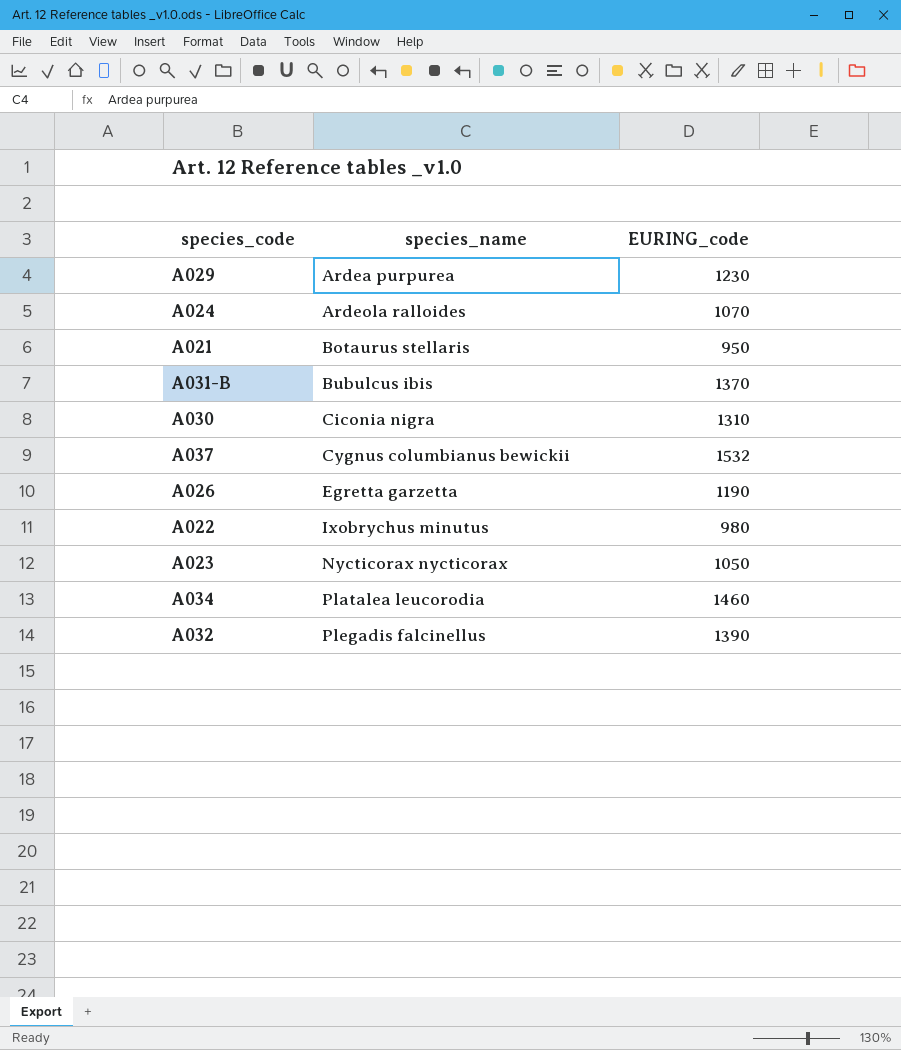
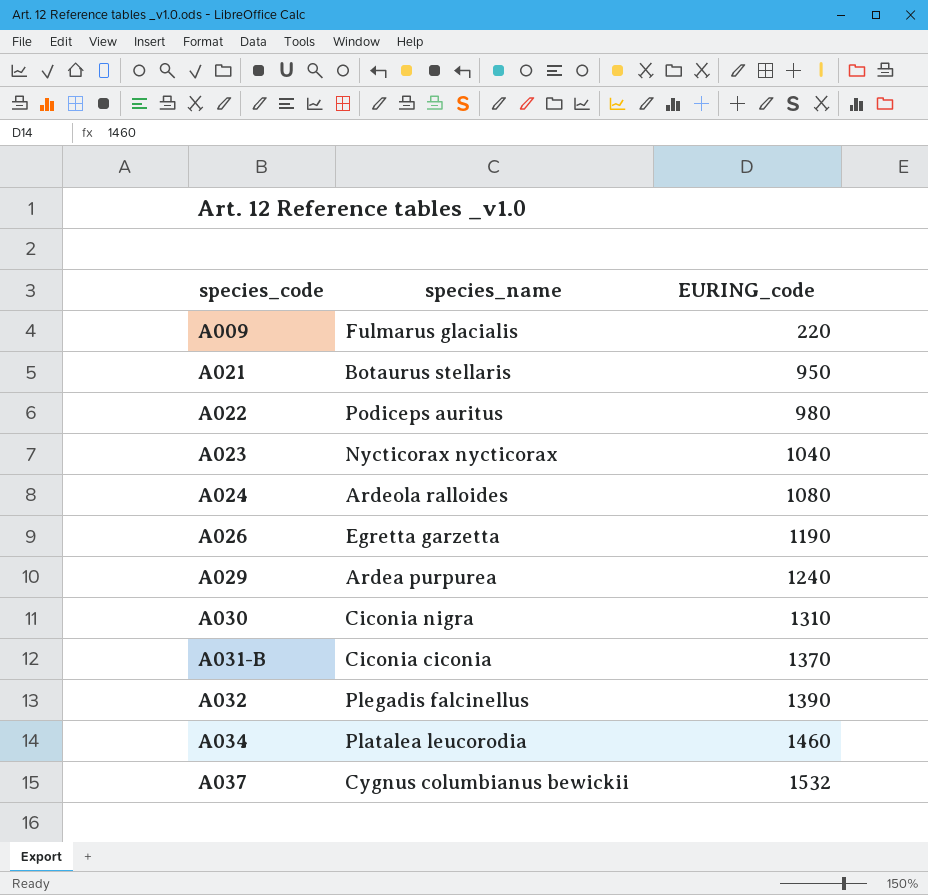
row order: species_name ascending -> species_code ascending
row A009: none -> Fulmarus glacialis | 220
A022 | species_name: Ixobrychus minutus -> Podiceps auritus
A023 | EURING_code: 1050 -> 1040
A024 | EURING_code: 1070 -> 1080
A029 | EURING_code: 1230 -> 1240
A031-B | species_name: Bubulcus ibis -> Ciconia ciconia

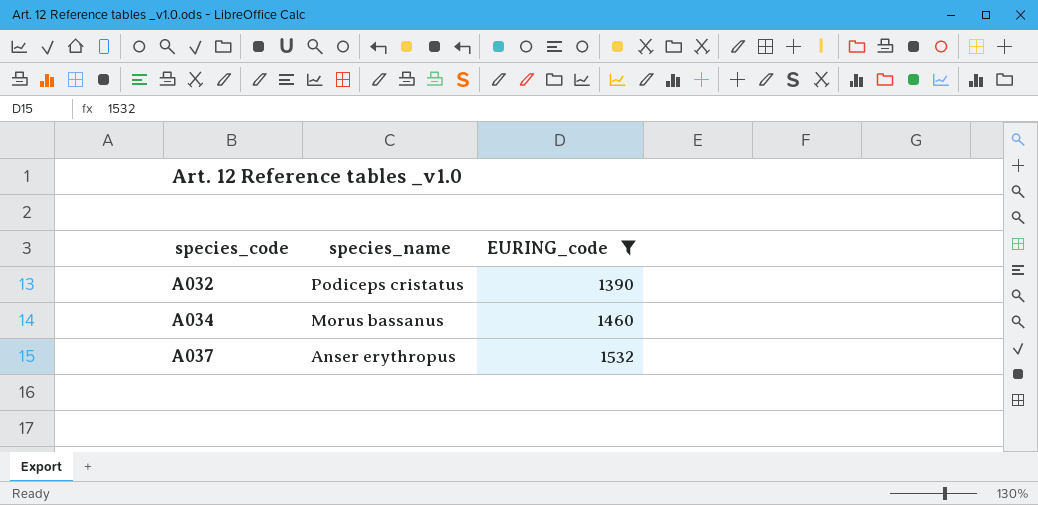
filter: none -> EURING_code >= 1390
A032 | species_name: Plegadis falcinellus -> Podiceps cristatus
A034 | species_name: Platalea leucorodia -> Morus bassanus
A037 | species_name: Cygnus columbianus bewickii -> Anser erythropus

